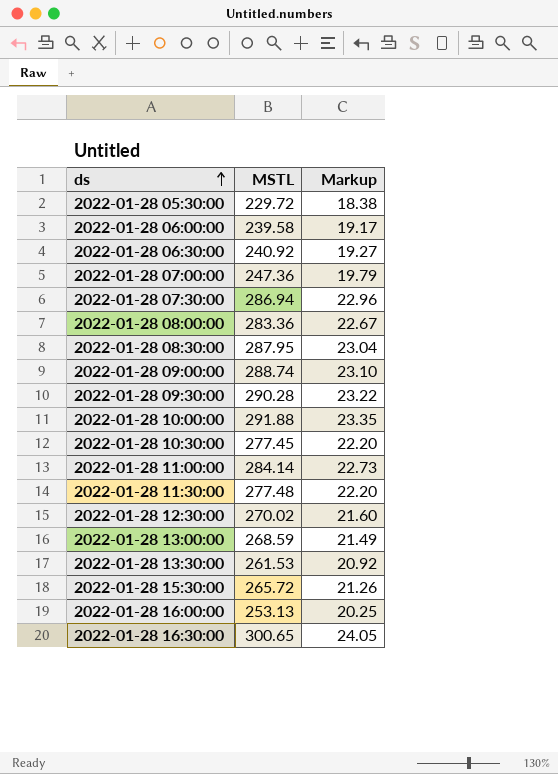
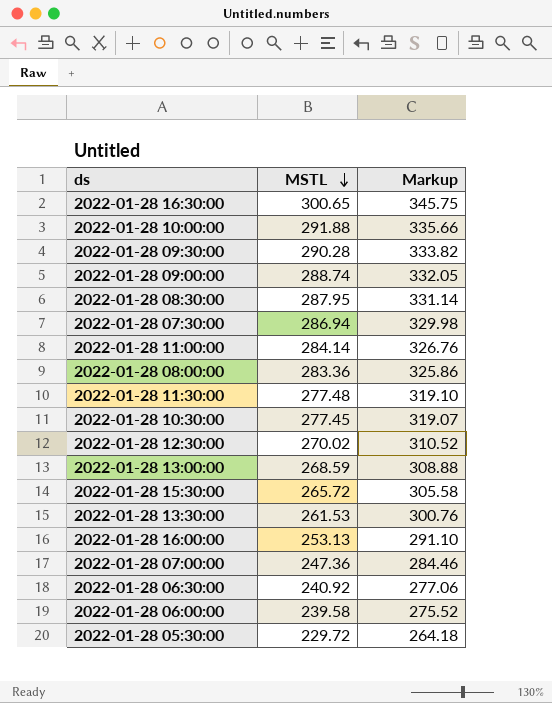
row order: ds ascending -> MSTL descending
column Markup | formula: [MSTL] * 0.08 -> [MSTL] * 1.15

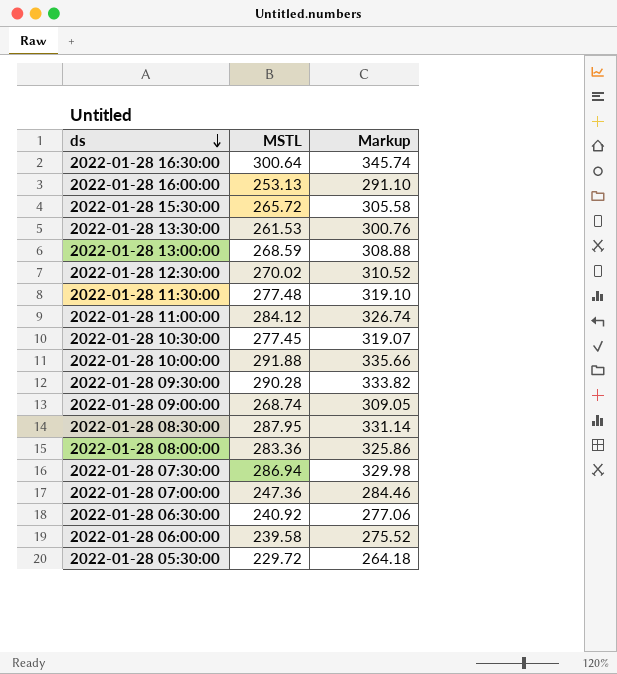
row order: MSTL descending -> ds descending
2022-01-28 16:30:00 | MSTL: 300.65 -> 300.64
2022-01-28 16:30:00 | Markup: 345.75 -> 345.74
2022-01-28 11:00:00 | MSTL: 284.14 -> 284.12
2022-01-28 11:00:00 | Markup: 326.76 -> 326.74
2022-01-28 09:00:00 | MSTL: 288.74 -> 268.74
2022-01-28 09:00:00 | Markup: 332.05 -> 309.05

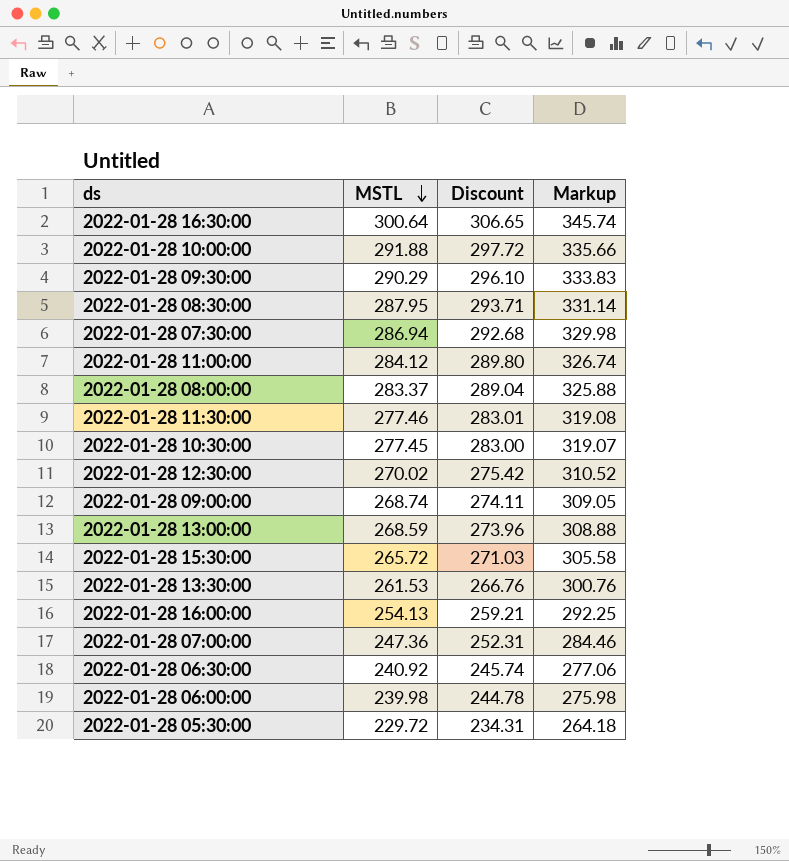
row order: ds descending -> MSTL descending
column Discount | formula: none -> [MSTL] * 1.02
2022-01-28 09:30:00 | MSTL: 290.28 -> 290.29
2022-01-28 09:30:00 | Markup: 333.82 -> 333.83
2022-01-28 08:00:00 | MSTL: 283.36 -> 283.37
2022-01-28 08:00:00 | Markup: 325.86 -> 325.88
2022-01-28 11:30:00 | MSTL: 277.48 -> 277.46
2022-01-28 11:30:00 | Markup: 319.10 -> 319.08
2022-01-28 16:00:00 | MSTL: 253.13 -> 254.13
2022-01-28 16:00:00 | Markup: 291.10 -> 292.25
2022-01-28 06:00:00 | MSTL: 239.58 -> 239.98
2022-01-28 06:00:00 | Markup: 275.52 -> 275.98

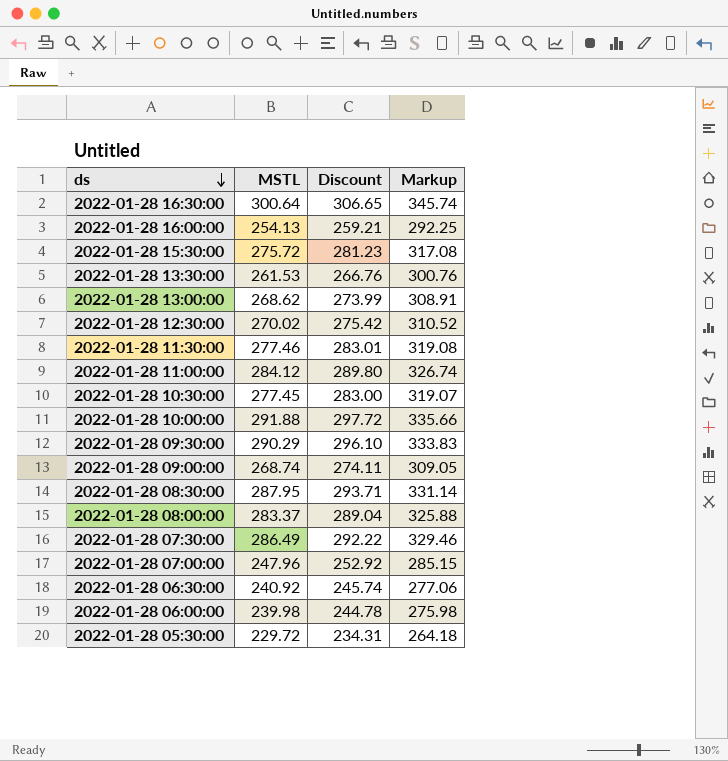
row order: MSTL descending -> ds descending
2022-01-28 15:30:00 | MSTL: 265.72 -> 275.72
2022-01-28 15:30:00 | Discount: 271.03 -> 281.23
2022-01-28 15:30:00 | Markup: 305.58 -> 317.08
2022-01-28 13:00:00 | MSTL: 268.59 -> 268.62
2022-01-28 13:00:00 | Discount: 273.96 -> 273.99
2022-01-28 13:00:00 | Markup: 308.88 -> 308.91
2022-01-28 07:30:00 | MSTL: 286.94 -> 286.49
2022-01-28 07:30:00 | Discount: 292.68 -> 292.22
2022-01-28 07:30:00 | Markup: 329.98 -> 329.46
2022-01-28 07:00:00 | MSTL: 247.36 -> 247.96
2022-01-28 07:00:00 | Discount: 252.31 -> 252.92
2022-01-28 07:00:00 | Markup: 284.46 -> 285.15

